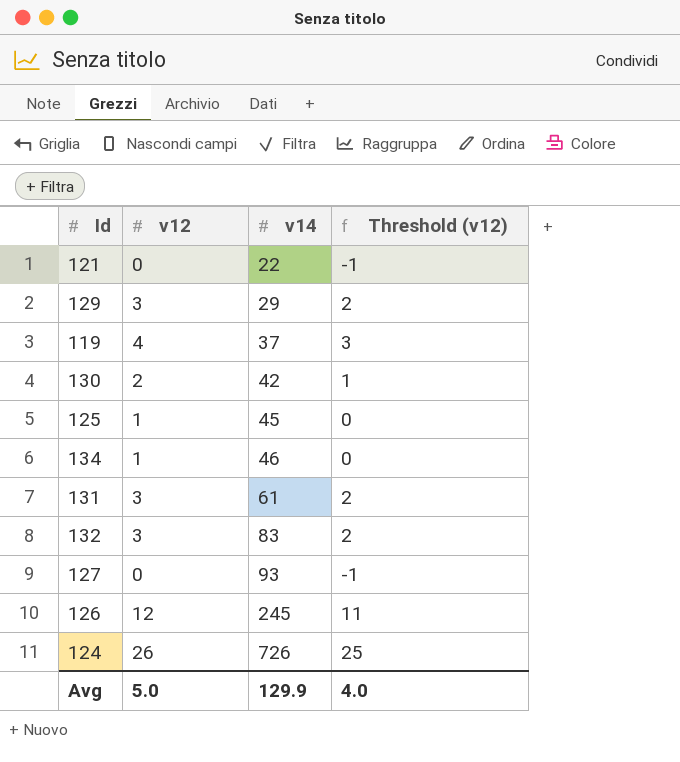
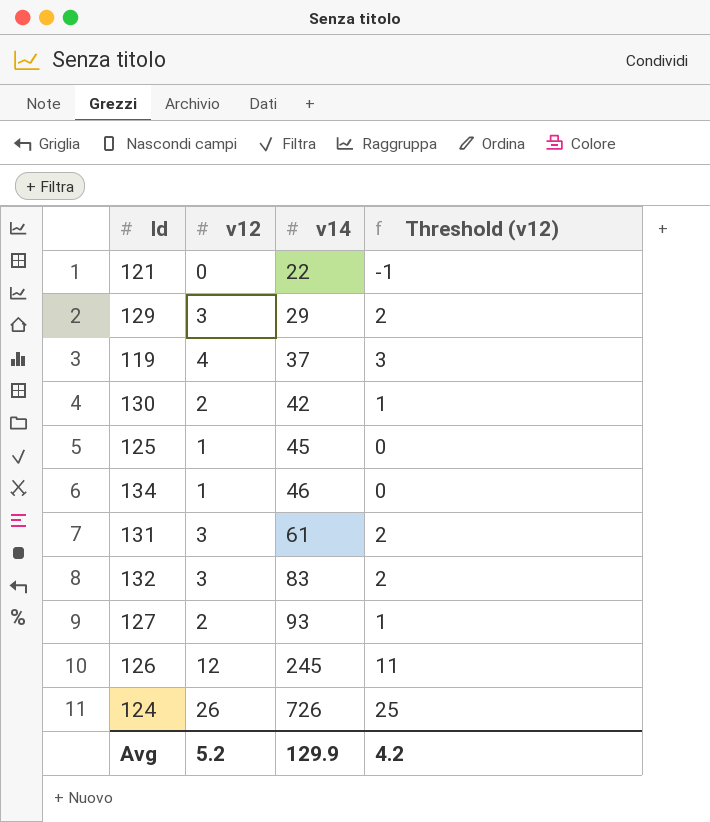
127 | v12: 0 -> 2
127 | Threshold (v12): -1 -> 1
Avg | v12: 5.0 -> 5.2
Avg | Threshold (v12): 4.0 -> 4.2

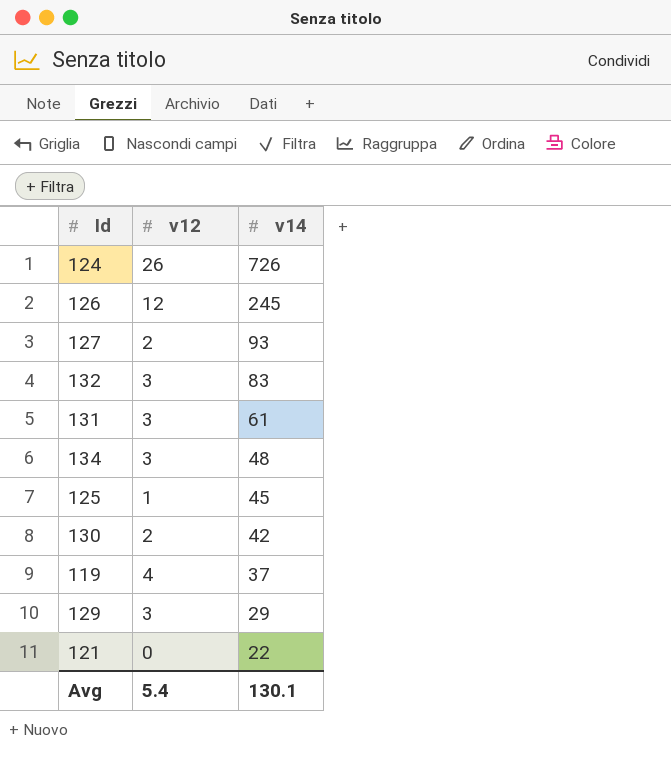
row order: v14 ascending -> v14 descending
column Threshold (v12) | formula: [v12] - 1 -> none
134 | v12: 1 -> 3
134 | v14: 46 -> 48
Avg | v12: 5.2 -> 5.4
Avg | v14: 129.9 -> 130.1

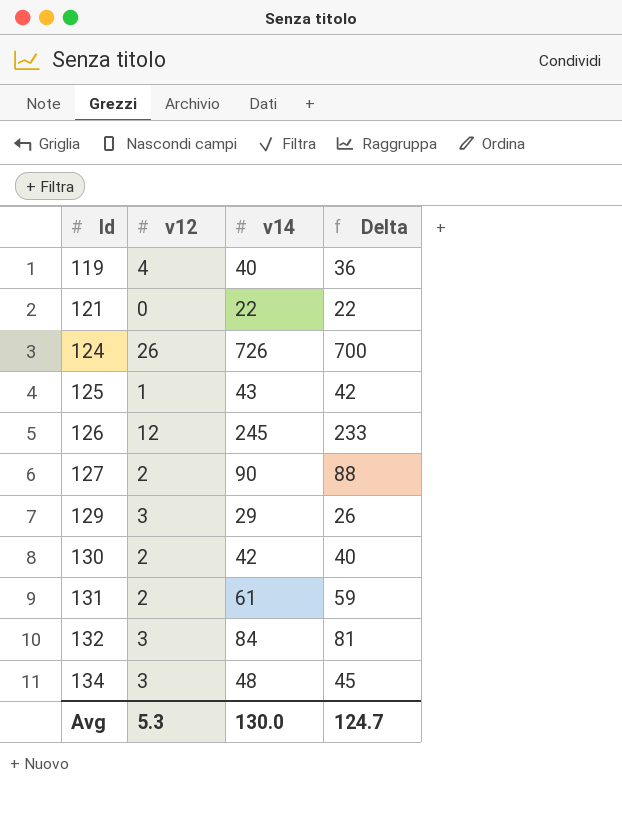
row order: v14 descending -> Id ascending
column Delta | formula: none -> [v14] - [v12]
119 | v14: 37 -> 40
125 | v14: 45 -> 43
127 | v14: 93 -> 90
131 | v12: 3 -> 2
132 | v14: 83 -> 84
Avg | v12: 5.4 -> 5.3
Avg | v14: 130.1 -> 130.0

